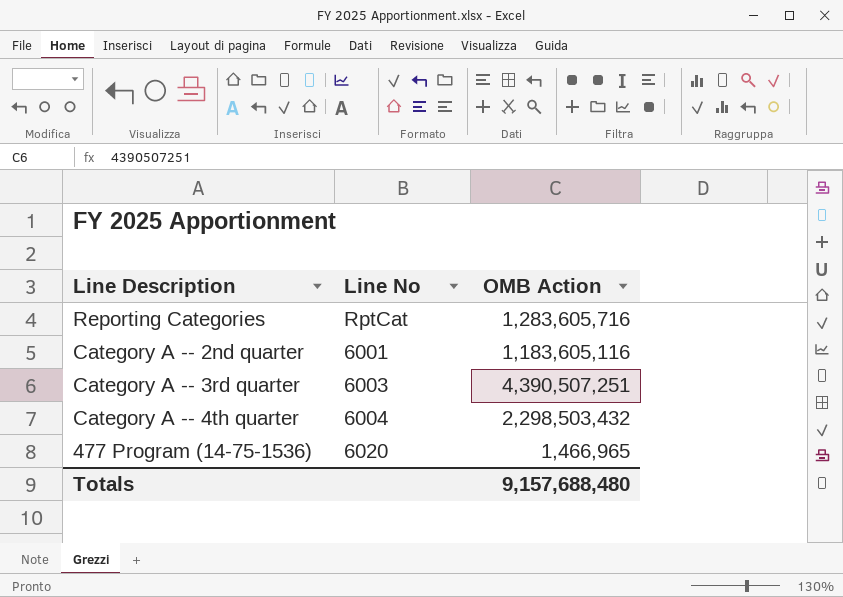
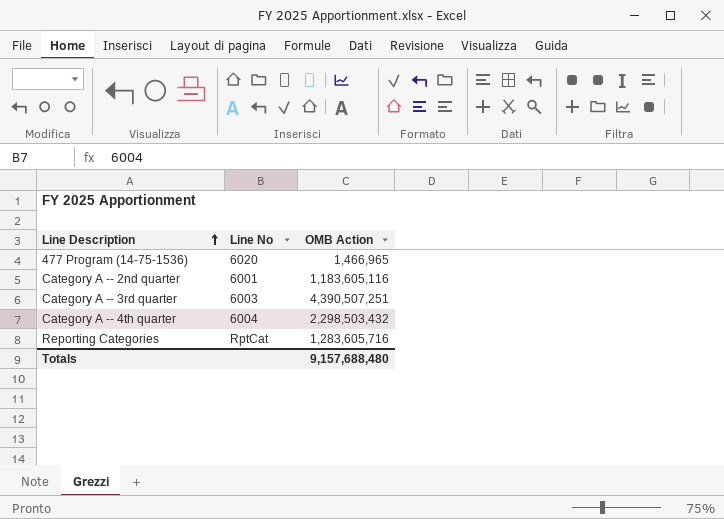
row order: none -> Line Description ascending

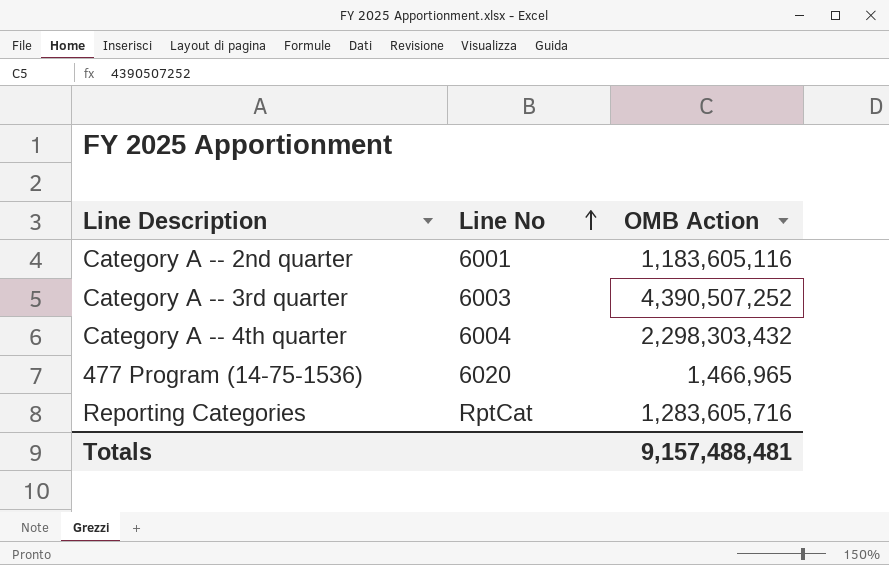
row order: Line Description ascending -> Line No ascending
Category A -- 3rd quarter | OMB Action: 4,390,507,251 -> 4,390,507,252
Category A -- 4th quarter | OMB Action: 2,298,503,432 -> 2,298,303,432
Totals | OMB Action: 9,157,688,480 -> 9,157,488,481

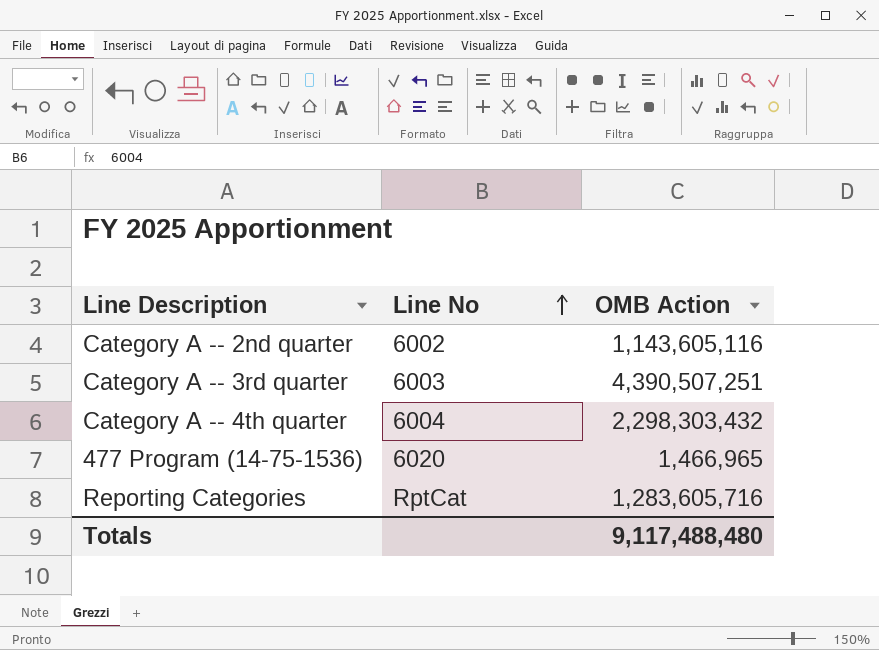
Category A -- 2nd quarter | Line No: 6001 -> 6002
Category A -- 2nd quarter | OMB Action: 1,183,605,116 -> 1,143,605,116
Category A -- 3rd quarter | OMB Action: 4,390,507,252 -> 4,390,507,251
Totals | OMB Action: 9,157,488,481 -> 9,117,488,480

